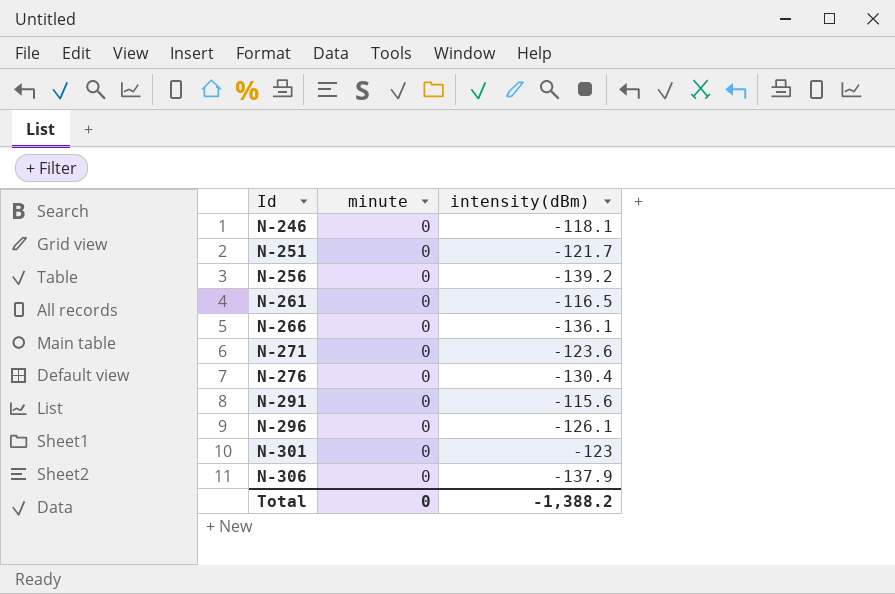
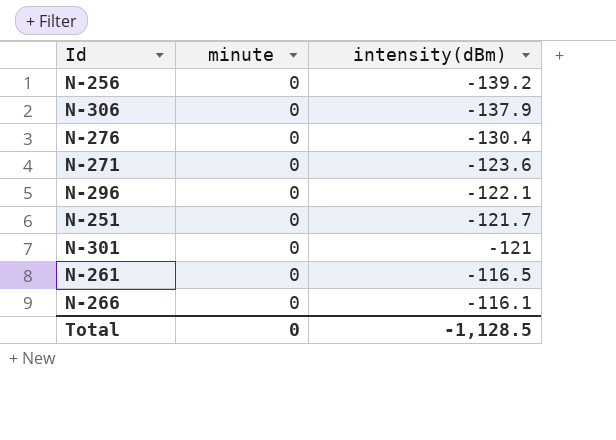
row order: Id ascending -> intensity(dBm) ascending
row N-246: 0 | -118.1 -> none
row N-291: 0 | -115.6 -> none
N-296 | intensity(dBm): -126.1 -> -122.1
N-301 | intensity(dBm): -123 -> -121
N-266 | intensity(dBm): -136.1 -> -116.1
Total | intensity(dBm): -1,388.2 -> -1,128.5

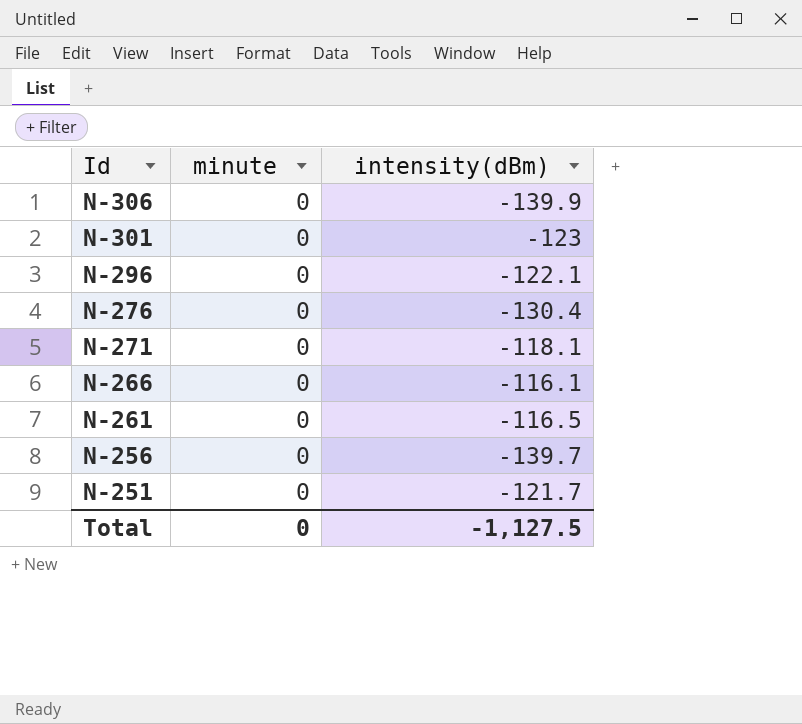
row order: intensity(dBm) ascending -> Id descending
N-306 | intensity(dBm): -137.9 -> -139.9
N-301 | intensity(dBm): -121 -> -123
N-271 | intensity(dBm): -123.6 -> -118.1
N-256 | intensity(dBm): -139.2 -> -139.7
Total | intensity(dBm): -1,128.5 -> -1,127.5

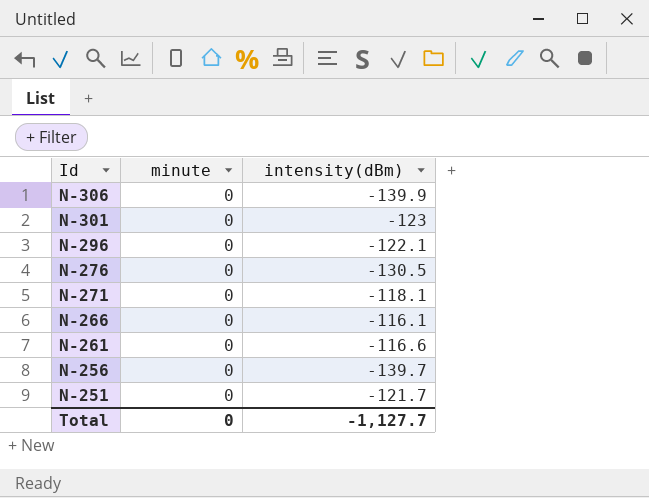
N-276 | intensity(dBm): -130.4 -> -130.5
N-261 | intensity(dBm): -116.5 -> -116.6
Total | intensity(dBm): -1,127.5 -> -1,127.7

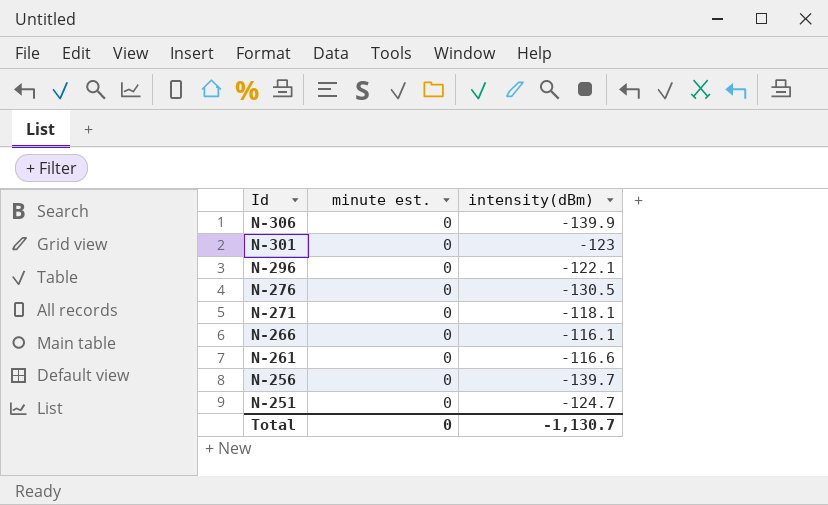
column name: minute -> minute est.
N-251 | intensity(dBm): -121.7 -> -124.7
Total | intensity(dBm): -1,127.7 -> -1,130.7

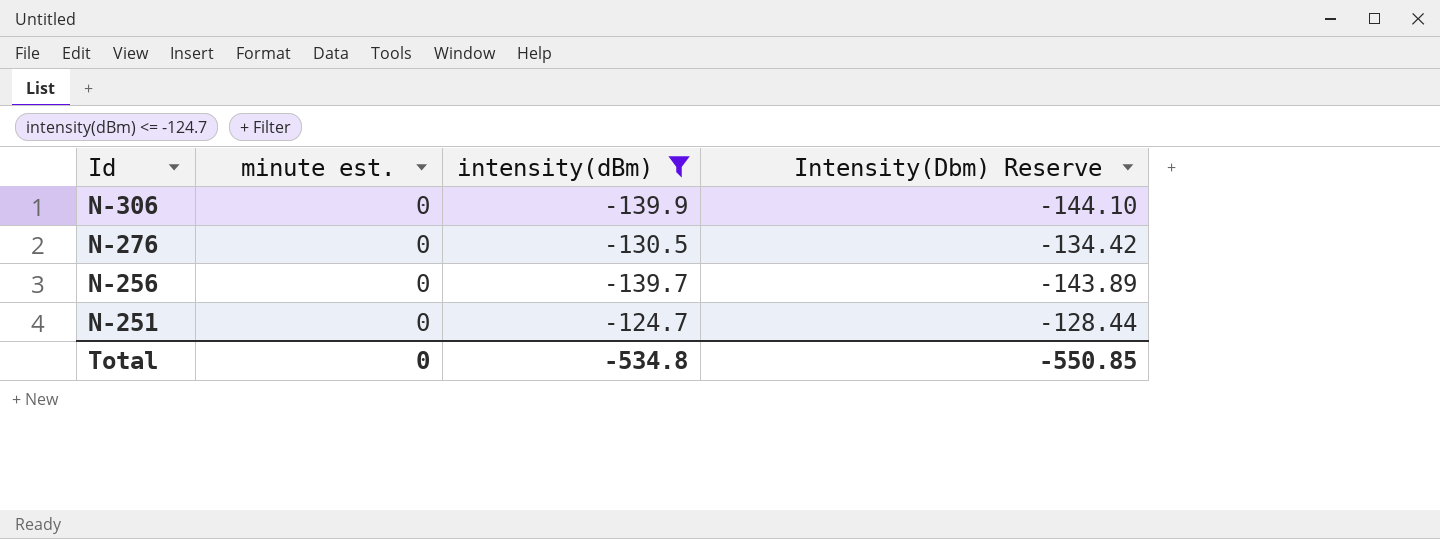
filter: none -> intensity(dBm) <= -124.7
column Intensity(Dbm) Reserve | formula: none -> [intensity(dBm)] * 1.03
Total | intensity(dBm): -1,130.7 -> -534.8

